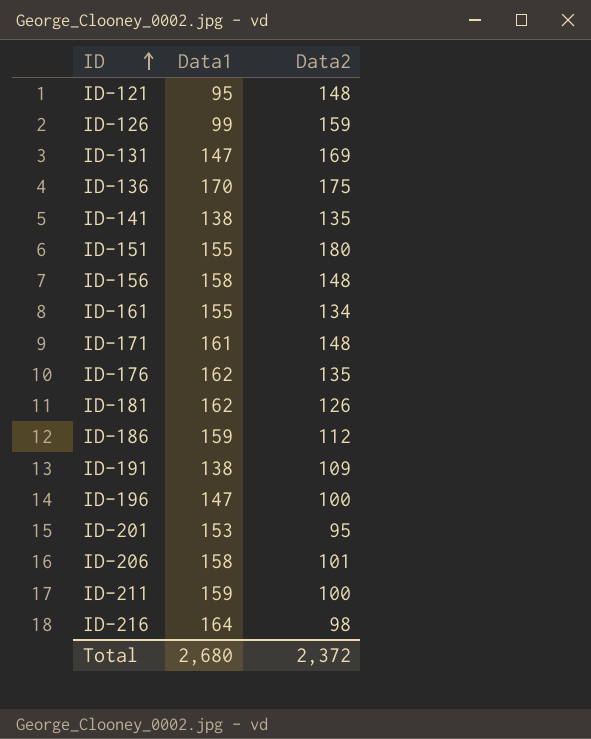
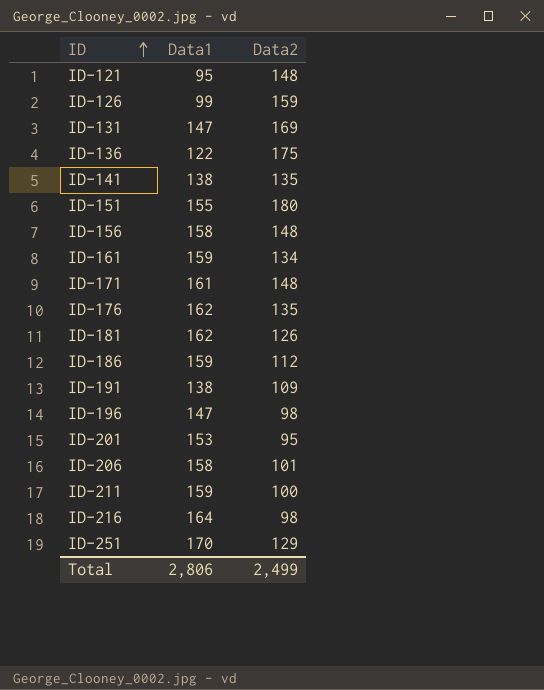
ID-136 | Data1: 170 -> 122
ID-161 | Data1: 155 -> 159
ID-196 | Data2: 100 -> 98
row ID-251: none -> 170 | 129
Total | Data1: 2,680 -> 2,806
Total | Data2: 2,372 -> 2,499

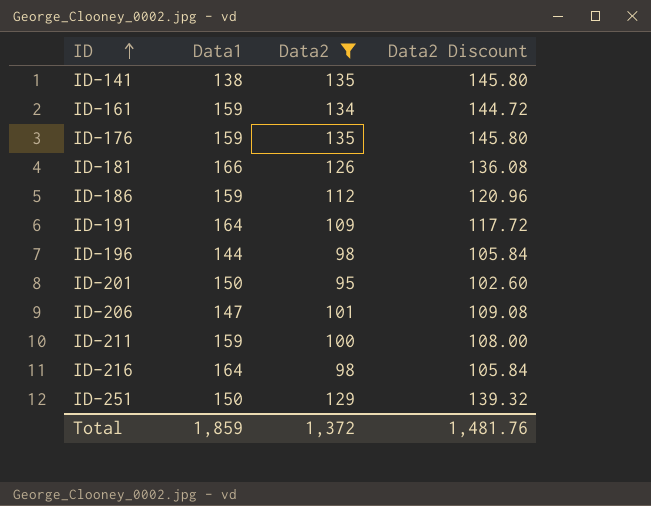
filter: none -> Data2 <= 135
column Data2 Discount | formula: none -> [Data2] * 1.08
ID-176 | Data1: 162 -> 159
ID-181 | Data1: 162 -> 166
ID-191 | Data1: 138 -> 164
ID-196 | Data1: 147 -> 144
ID-201 | Data1: 153 -> 150
ID-206 | Data1: 158 -> 147
ID-251 | Data1: 170 -> 150
Total | Data1: 2,806 -> 1,859
Total | Data2: 2,499 -> 1,372

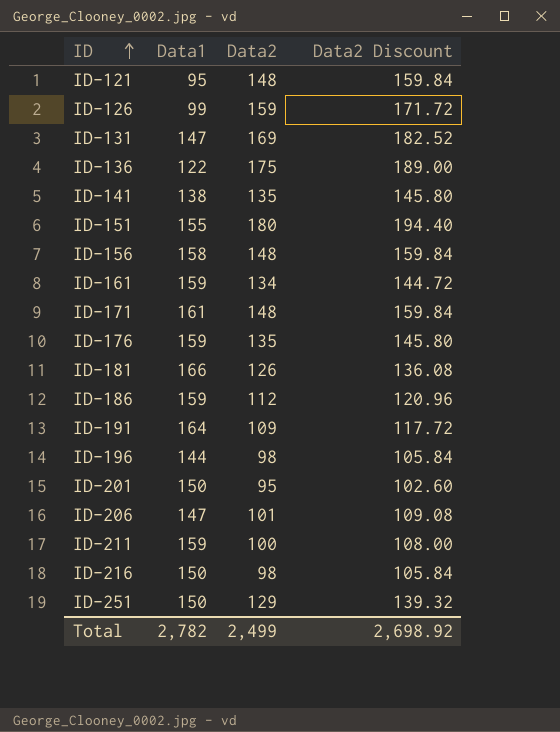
filter: Data2 <= 135 -> none
ID-216 | Data1: 164 -> 150
Total | Data1: 1,859 -> 2,782
Total | Data2: 1,372 -> 2,499
Total | Data2 Discount: 1,481.76 -> 2,698.92

